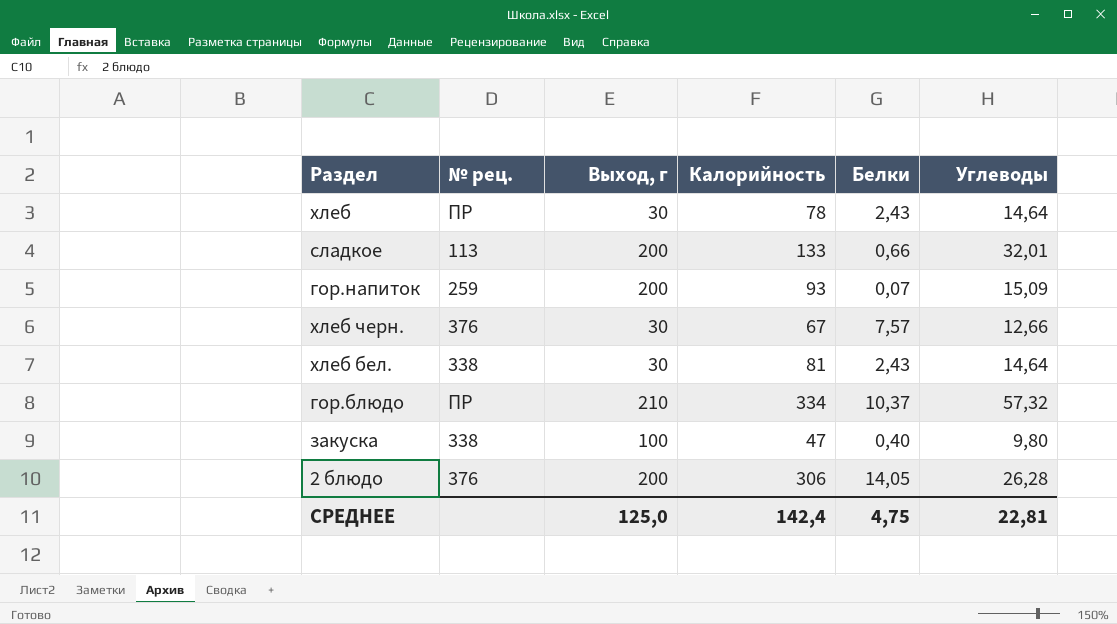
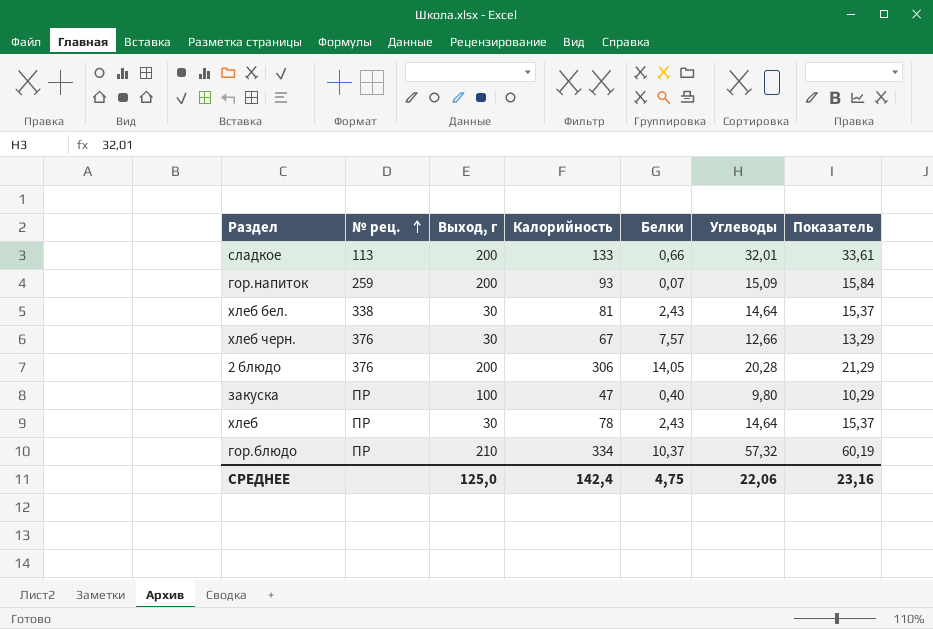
row order: none -> № рец. ascending
column Показатель | formula: none -> [Углеводы] * 1,05
2 блюдо | Углеводы: 26,28 -> 20,28
закуска | № рец.: 338 -> ПР
СРЕДНЕЕ | Углеводы: 22,81 -> 22,06

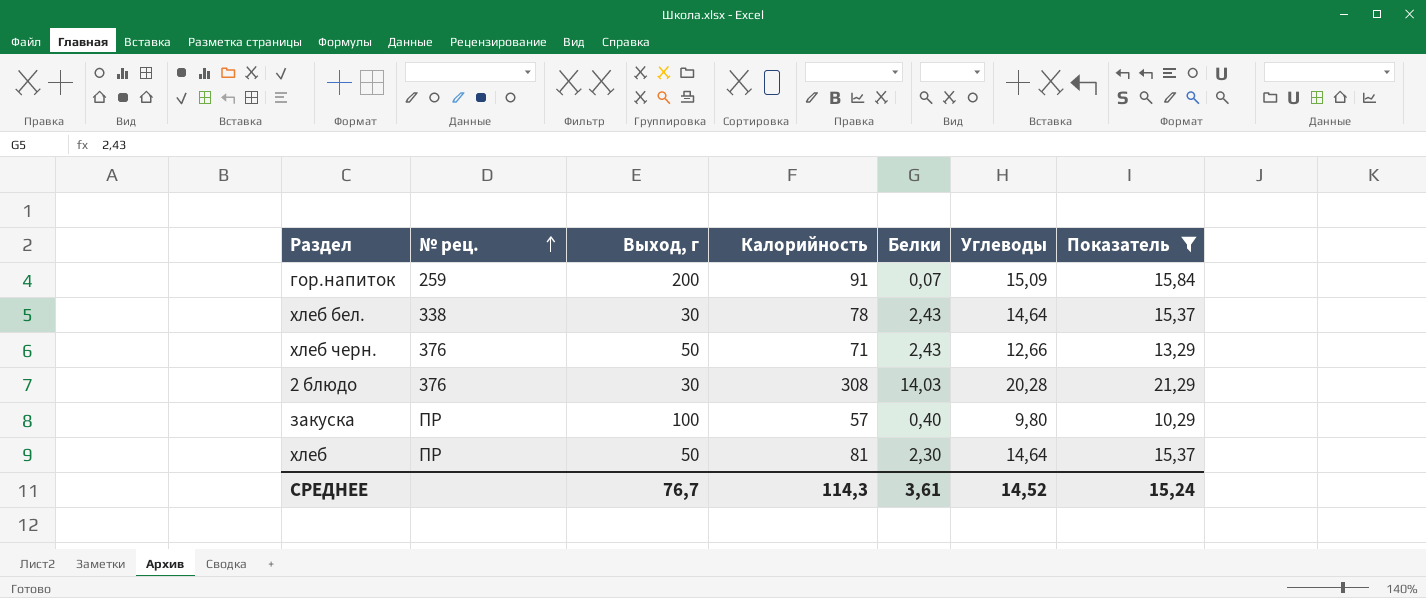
filter: none -> Показатель <= 21,29
гор.напиток | Калорийность: 93 -> 91
хлеб бел. | Калорийность: 81 -> 78
хлеб черн. | Выход, г: 30 -> 50
хлеб черн. | Калорийность: 67 -> 71
хлеб черн. | Белки: 7,57 -> 2,43
2 блюдо | Выход, г: 200 -> 30
2 блюдо | Калорийность: 306 -> 308
2 блюдо | Белки: 14,05 -> 14,03
закуска | Калорийность: 47 -> 57
хлеб | Выход, г: 30 -> 50
хлеб | Калорийность: 78 -> 81
хлеб | Белки: 2,43 -> 2,30
СРЕДНЕЕ | Выход, г: 125,0 -> 76,7
СРЕДНЕЕ | Калорийность: 142,4 -> 114,3
СРЕДНЕЕ | Белки: 4,75 -> 3,61
СРЕДНЕЕ | Углеводы: 22,06 -> 14,52
СРЕДНЕЕ | Показатель: 23,16 -> 15,24

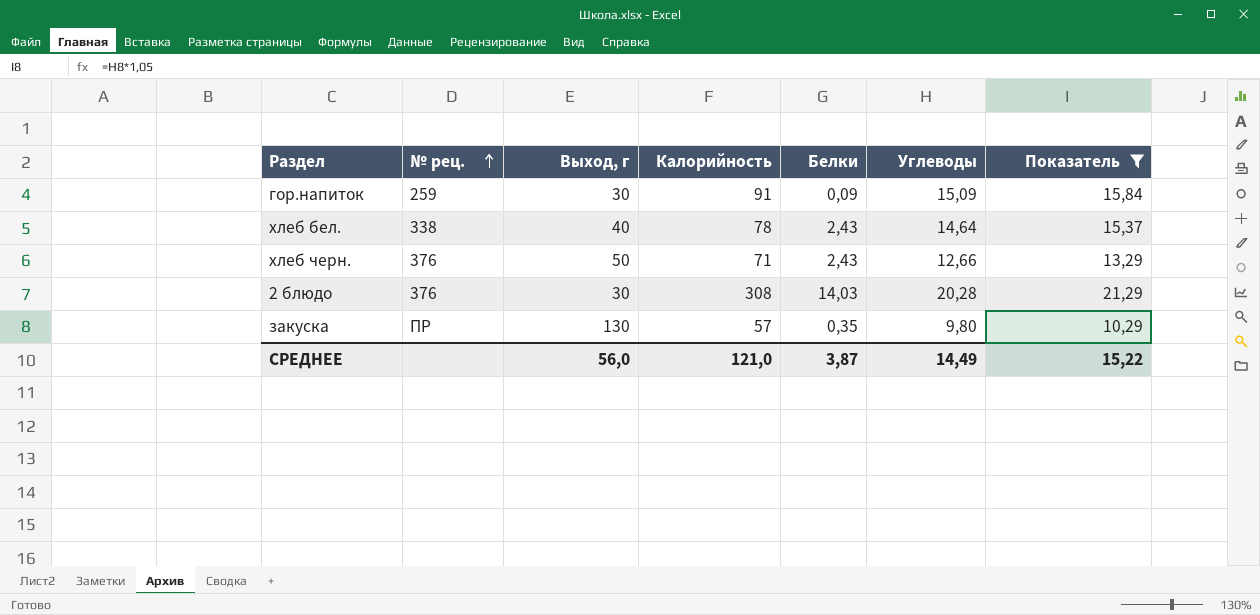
row хлеб: ПР | 50 | 81 | 2,30 | 14,64 | 15,37 -> none
гор.напиток | Выход, г: 200 -> 30
гор.напиток | Белки: 0,07 -> 0,09
хлеб бел. | Выход, г: 30 -> 40
закуска | Выход, г: 100 -> 130
закуска | Белки: 0,40 -> 0,35
СРЕДНЕЕ | Выход, г: 76,7 -> 56,0
СРЕДНЕЕ | Калорийность: 114,3 -> 121,0
СРЕДНЕЕ | Белки: 3,61 -> 3,87
СРЕДНЕЕ | Углеводы: 14,52 -> 14,49
СРЕДНЕЕ | Показатель: 15,24 -> 15,22

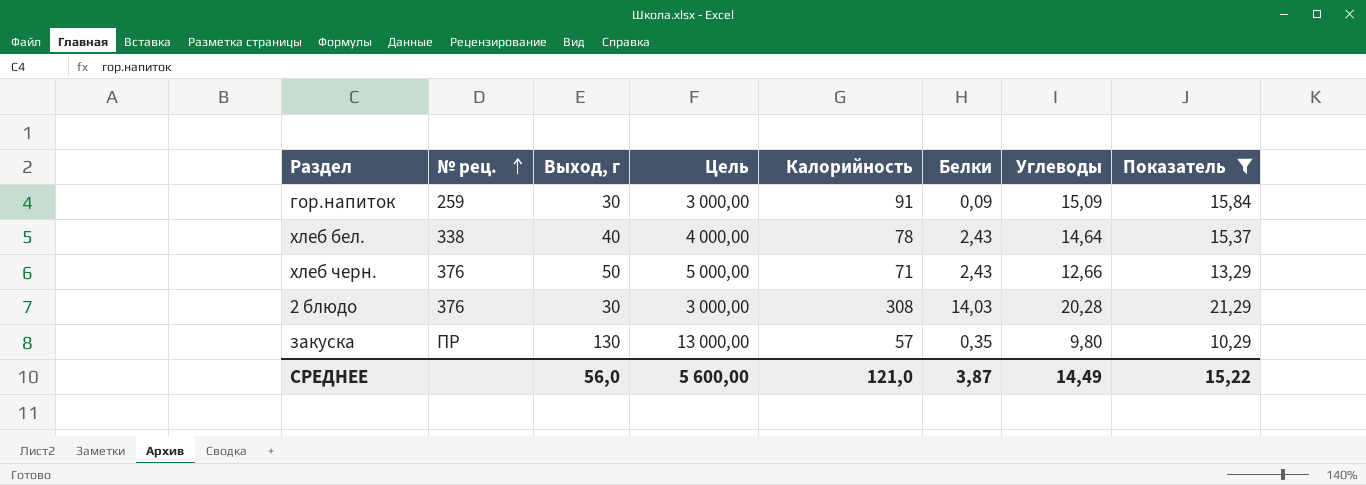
column Цель | formula: none -> [Выход, г] * 100

